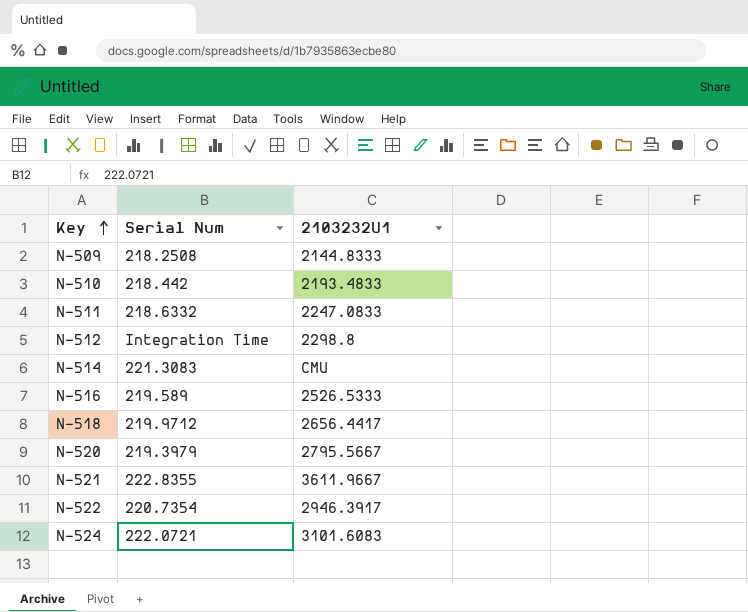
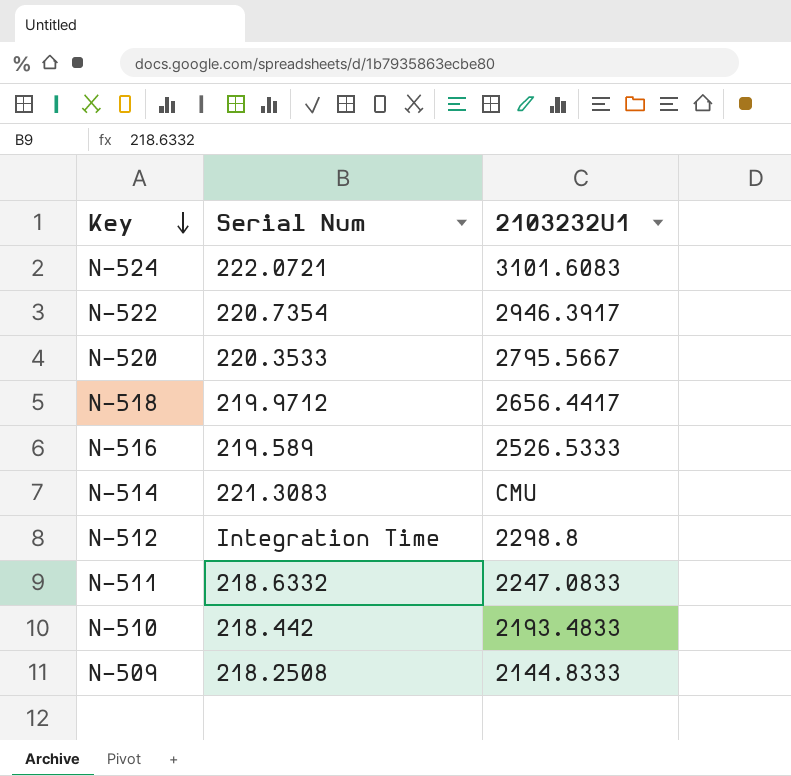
row order: Key ascending -> Key descending
row N-521: 222.8355 | 3611.9667 -> none
N-520 | Serial Num: 219.3979 -> 220.3533

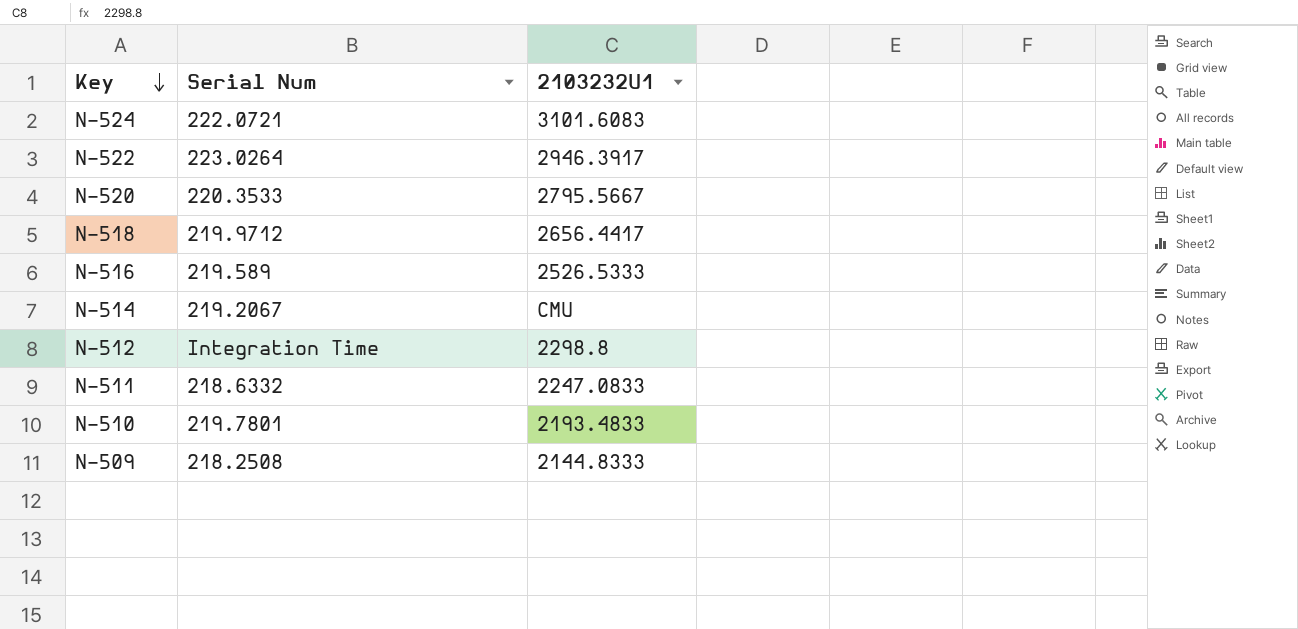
N-522 | Serial Num: 220.7354 -> 223.0264
N-514 | Serial Num: 221.3083 -> 219.2067
N-510 | Serial Num: 218.442 -> 219.7801

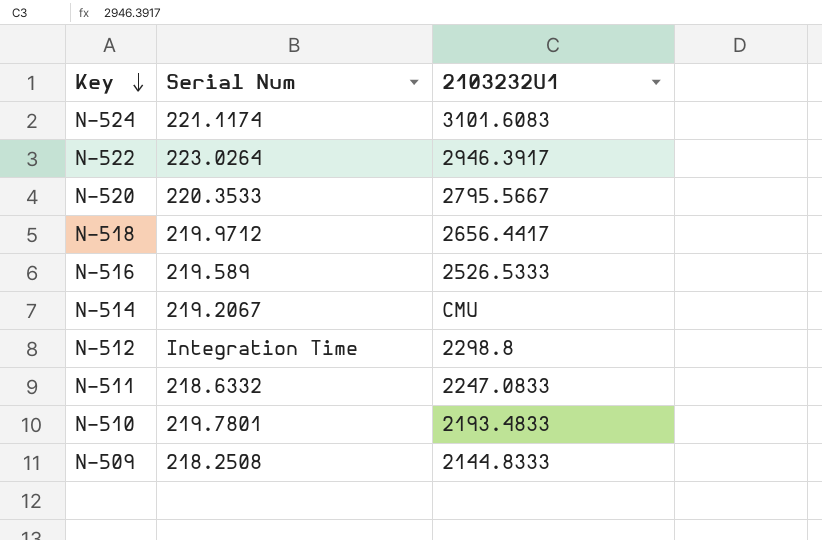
N-524 | Serial Num: 222.0721 -> 221.1174

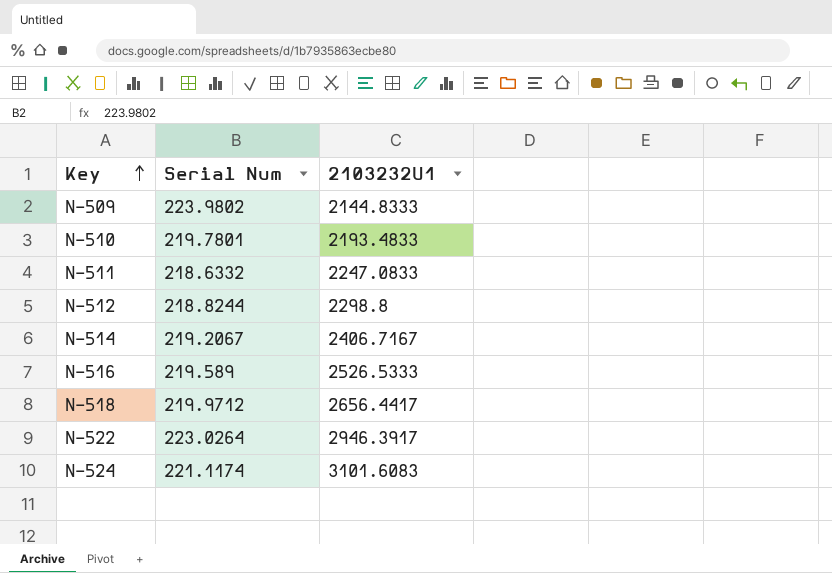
row order: Key descending -> Key ascending
row N-520: 220.3533 | 2795.5667 -> none
N-509 | Serial Num: 218.2508 -> 223.9802
N-512 | Serial Num: Integration Time -> 218.8244
N-514 | 2103232U1: CMU -> 2406.7167

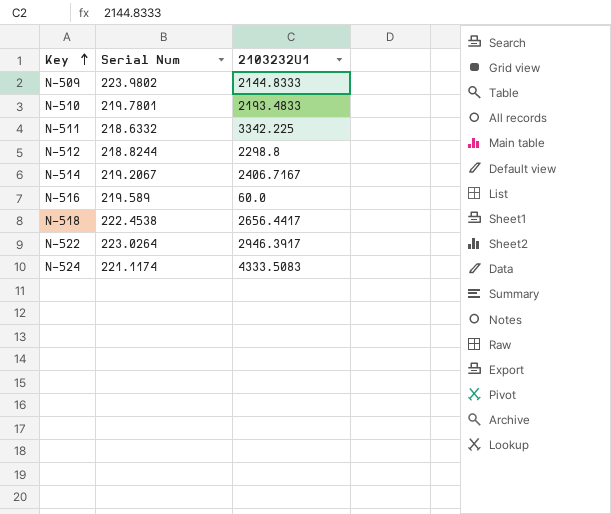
N-511 | 2103232U1: 2247.0833 -> 3342.225
N-516 | 2103232U1: 2526.5333 -> 60.0
N-518 | Serial Num: 219.9712 -> 222.4538
N-524 | 2103232U1: 3101.6083 -> 4333.5083

